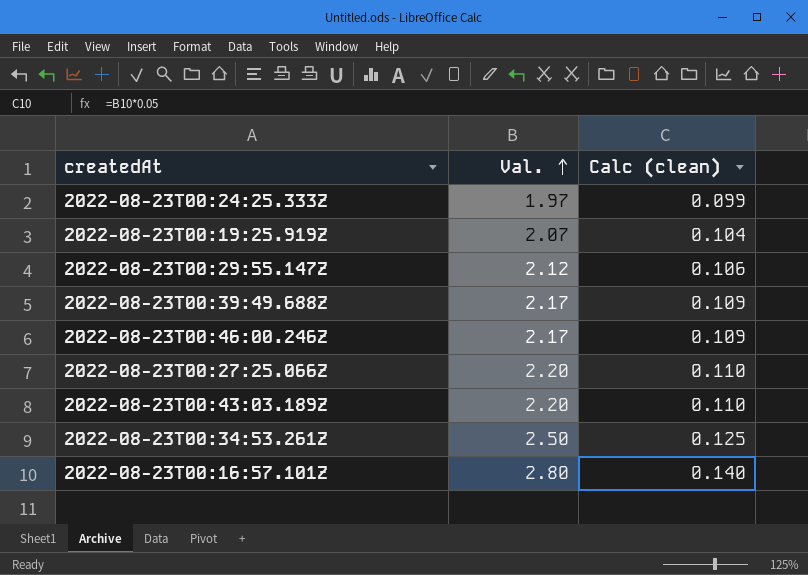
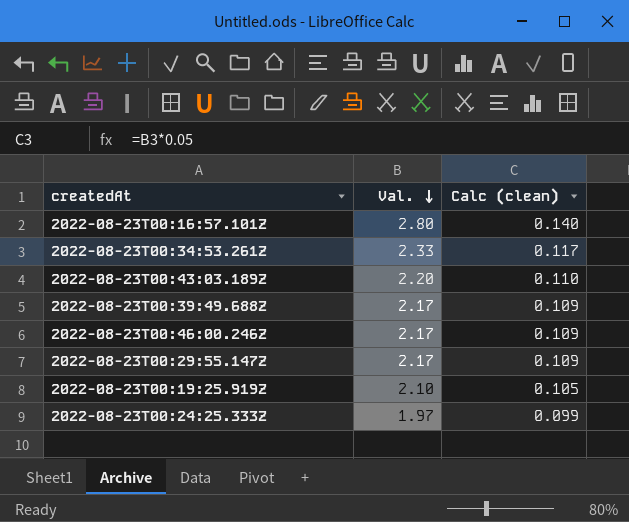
row order: Val. ascending -> Val. descending
row 2022-08-23T00:27:25.066Z: 2.20 | 0.110 -> none
2022-08-23T00:34:53.261Z | Val.: 2.50 -> 2.33
2022-08-23T00:34:53.261Z | Calc (clean): 0.125 -> 0.117
2022-08-23T00:29:55.147Z | Val.: 2.12 -> 2.17
2022-08-23T00:29:55.147Z | Calc (clean): 0.106 -> 0.109
2022-08-23T00:19:25.919Z | Val.: 2.07 -> 2.10
2022-08-23T00:19:25.919Z | Calc (clean): 0.104 -> 0.105

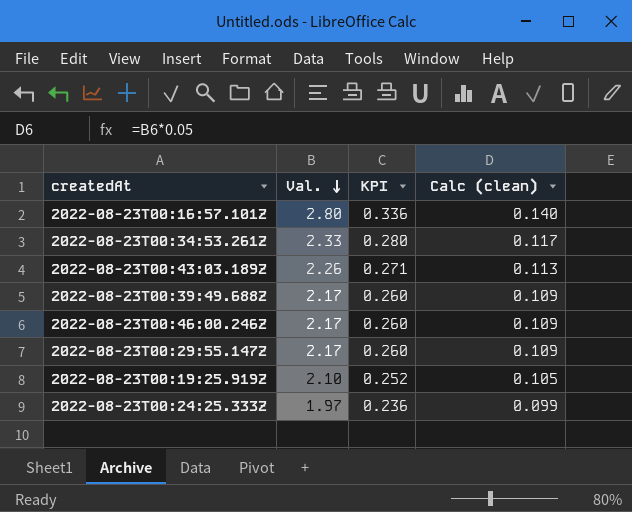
column KPI | formula: none -> [Val.] * 0.12
2022-08-23T00:43:03.189Z | Val.: 2.20 -> 2.26
2022-08-23T00:43:03.189Z | Calc (clean): 0.110 -> 0.113

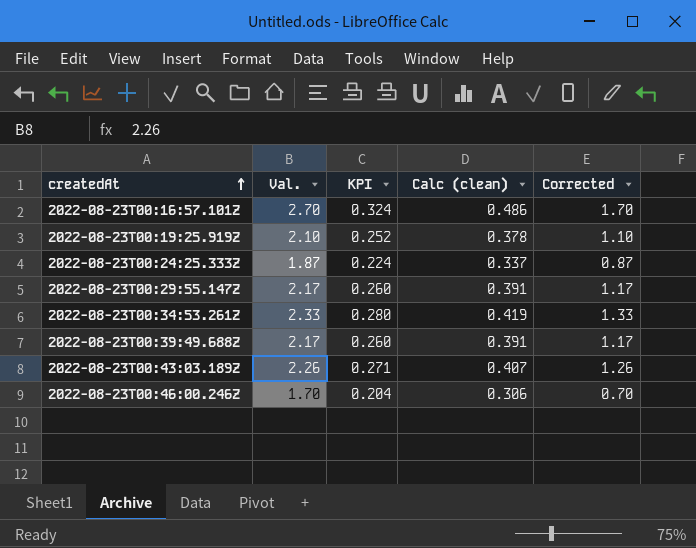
row order: Val. descending -> createdAt ascending
column Calc (clean) | formula: [Val.] * 0.05 -> [Val.] * 0.18
column Corrected | formula: none -> [Val.] - 1
2022-08-23T00:16:57.101Z | Val.: 2.80 -> 2.70
2022-08-23T00:16:57.101Z | KPI: 0.336 -> 0.324
2022-08-23T00:24:25.333Z | Val.: 1.97 -> 1.87
2022-08-23T00:24:25.333Z | KPI: 0.236 -> 0.224
2022-08-23T00:46:00.246Z | Val.: 2.17 -> 1.70
2022-08-23T00:46:00.246Z | KPI: 0.260 -> 0.204

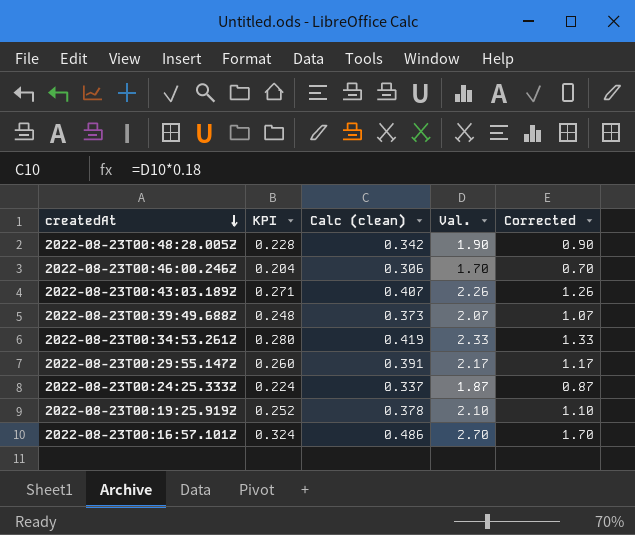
row order: createdAt ascending -> createdAt descending
column Val. | position: 2 -> 4
row 2022-08-23T00:48:28.005Z: none -> 0.228 | 0.342 | 1.90 | 0.90
2022-08-23T00:39:49.688Z | KPI: 0.260 -> 0.248
2022-08-23T00:39:49.688Z | Calc (clean): 0.391 -> 0.373
2022-08-23T00:39:49.688Z | Val.: 2.17 -> 2.07
2022-08-23T00:39:49.688Z | Corrected: 1.17 -> 1.07

